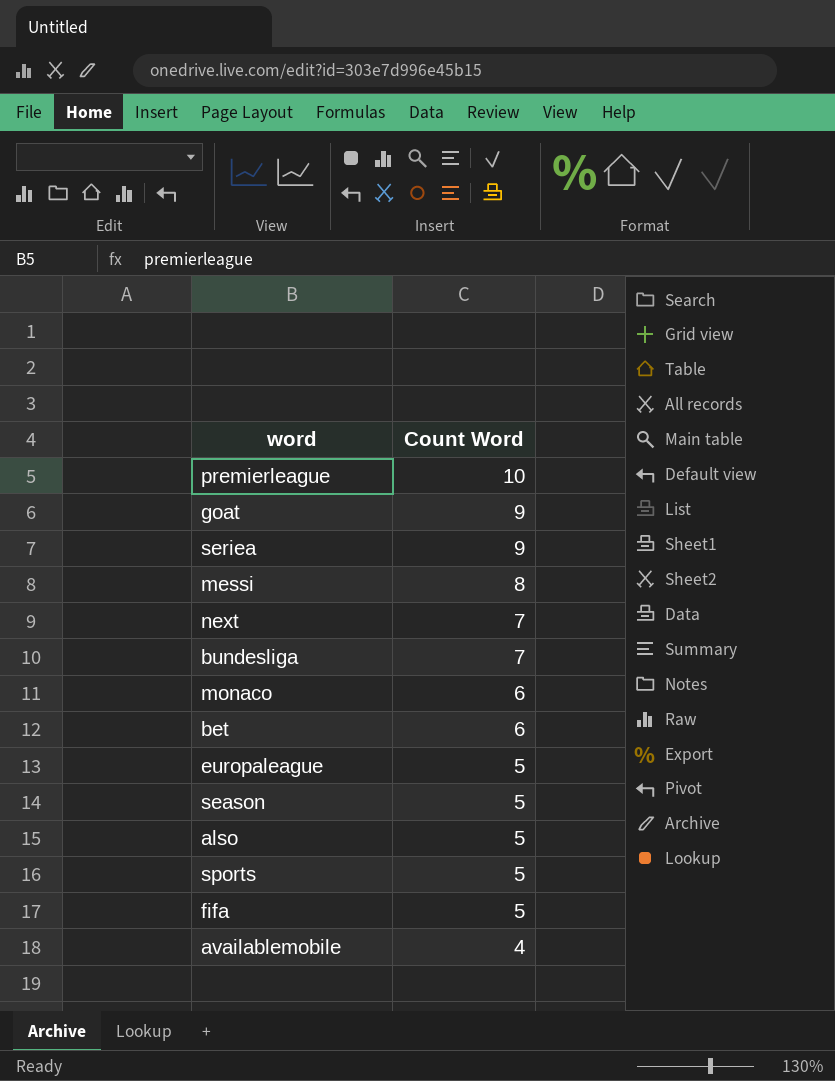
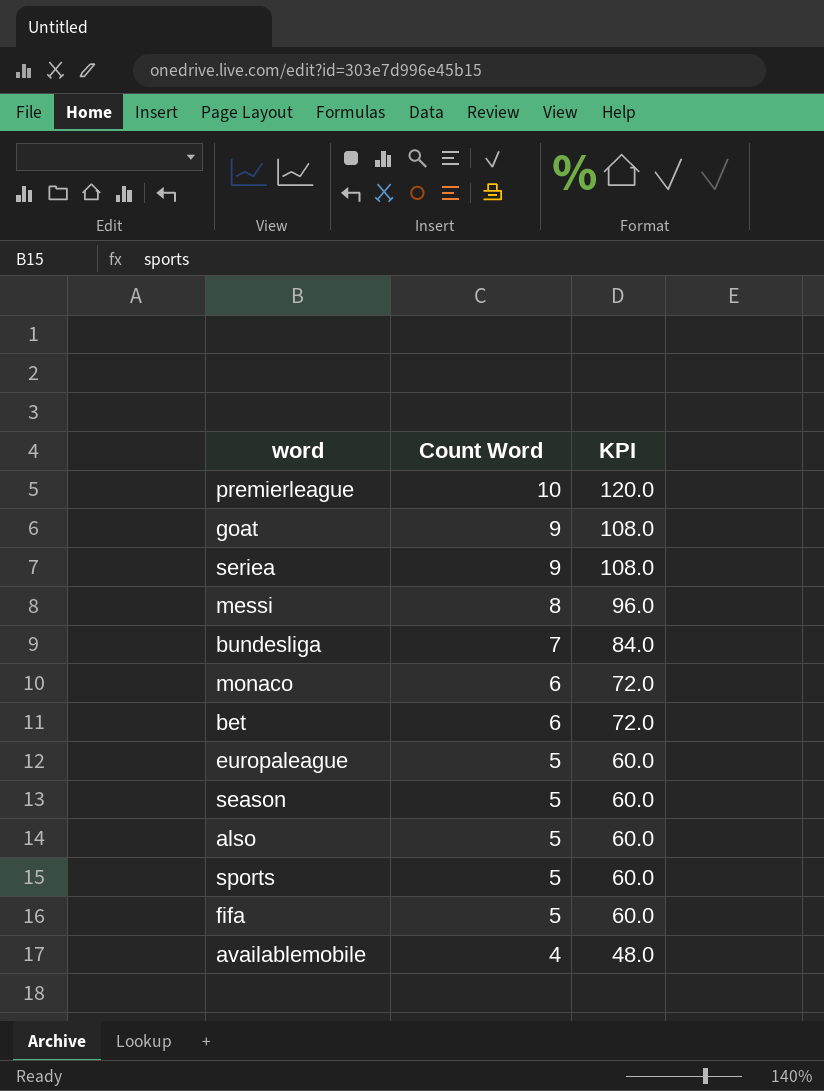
column KPI | formula: none -> [Count Word] * 12
row next: 7 -> none

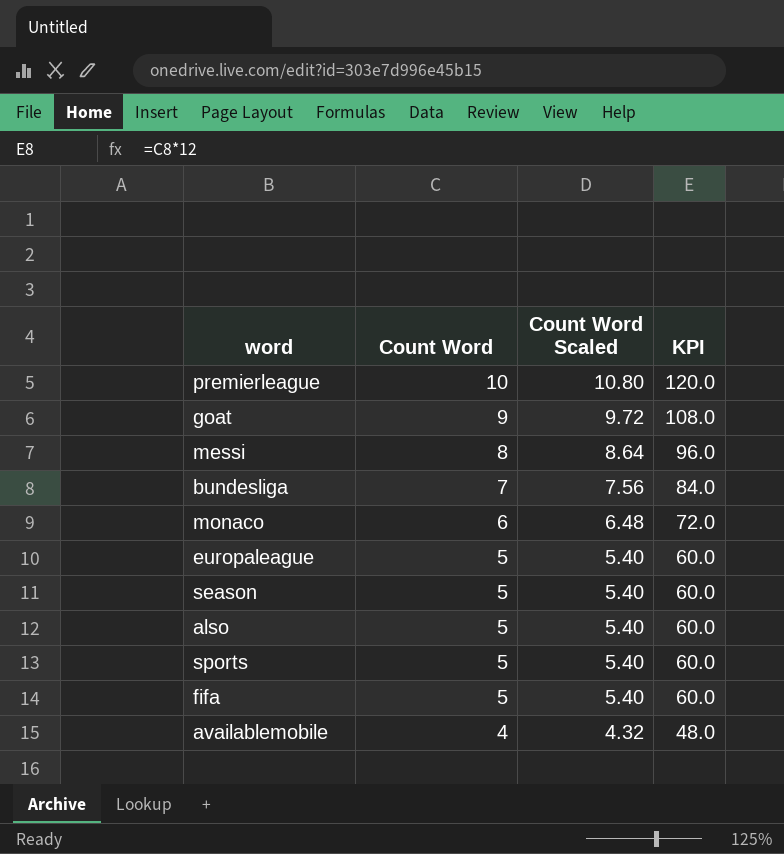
column Count Word Scaled | formula: none -> [Count Word] * 1.08
row seriea: 9 | 108.0 -> none
row bet: 6 | 72.0 -> none

